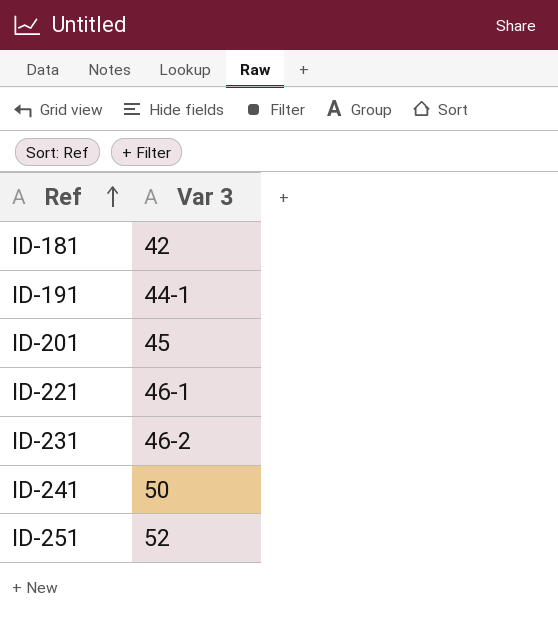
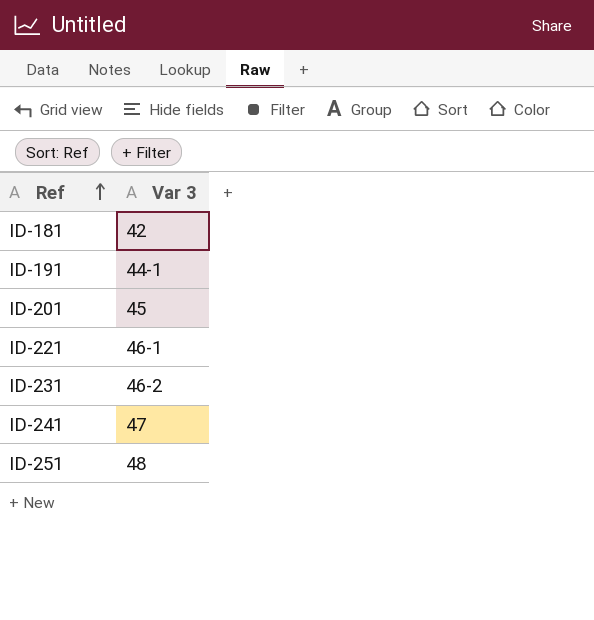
ID-241 | Var 3: 50 -> 47
ID-251 | Var 3: 52 -> 48

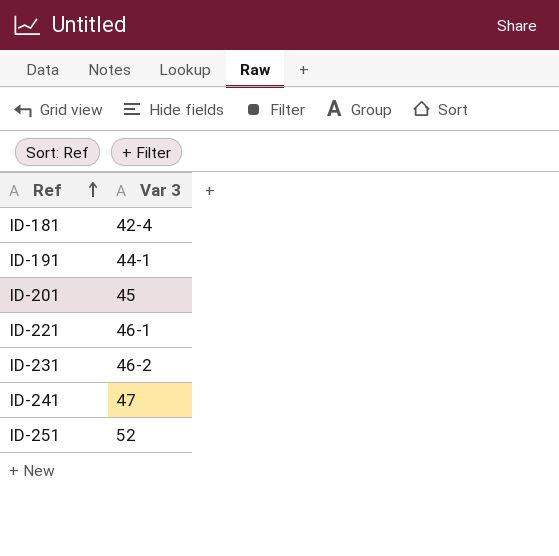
ID-181 | Var 3: 42 -> 42-4
ID-251 | Var 3: 48 -> 52

